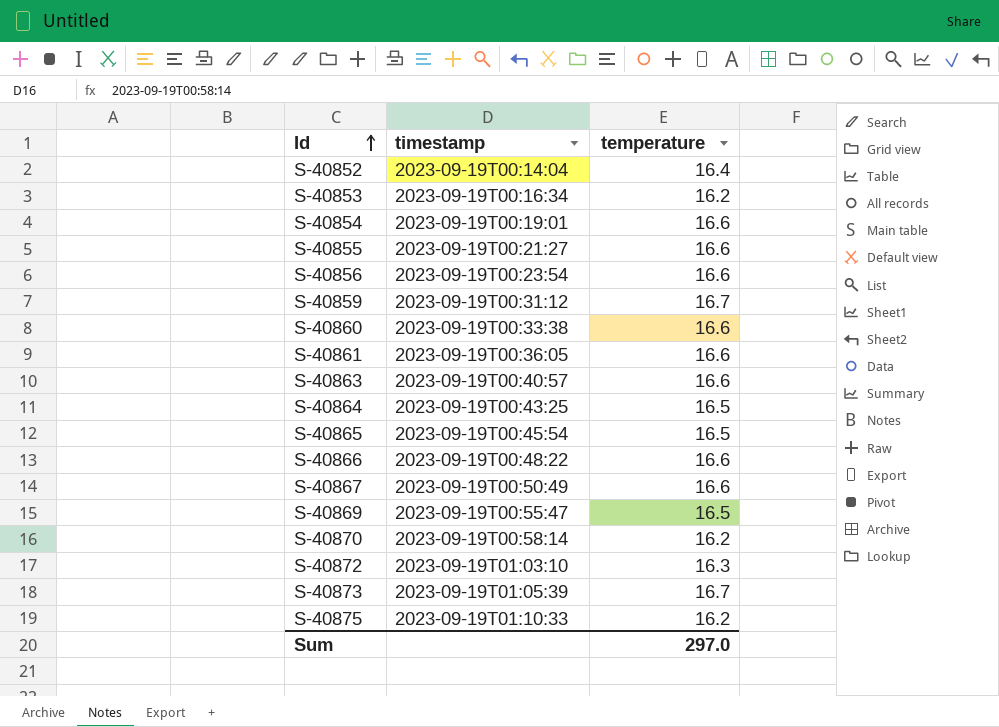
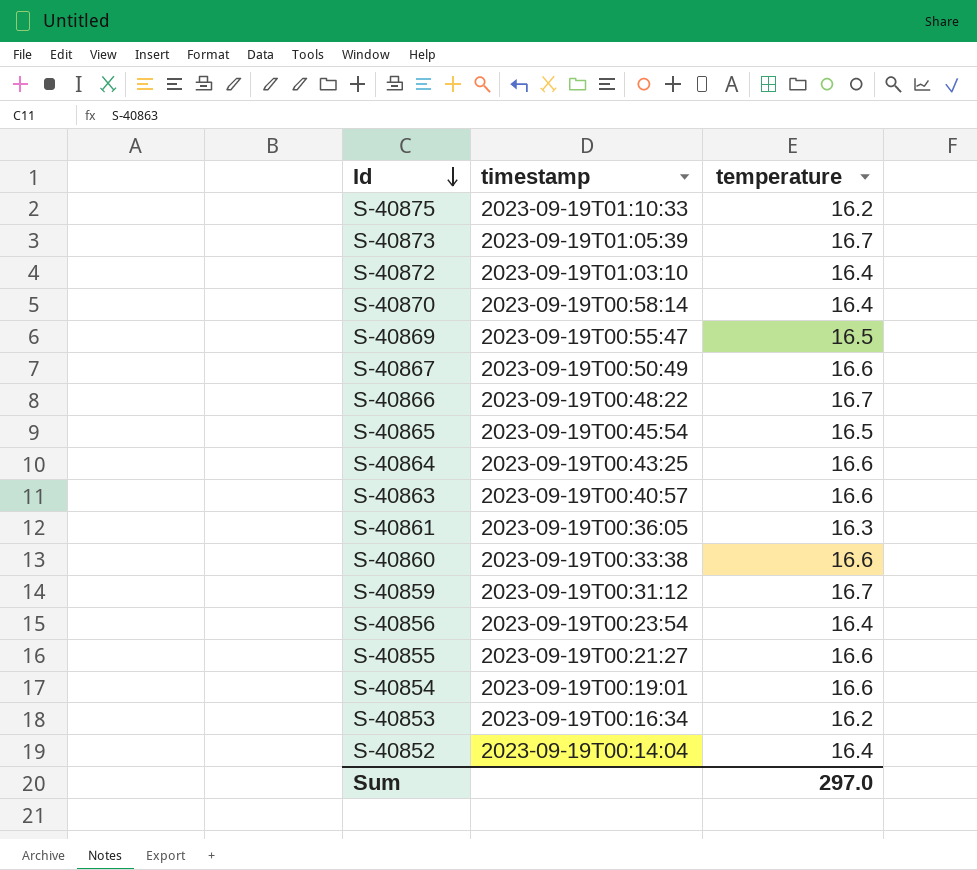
row order: Id ascending -> Id descending
S-40872 | temperature: 16.3 -> 16.4
S-40870 | temperature: 16.2 -> 16.4
S-40866 | temperature: 16.6 -> 16.7
S-40864 | temperature: 16.5 -> 16.6
S-40861 | temperature: 16.6 -> 16.3
S-40856 | temperature: 16.6 -> 16.4

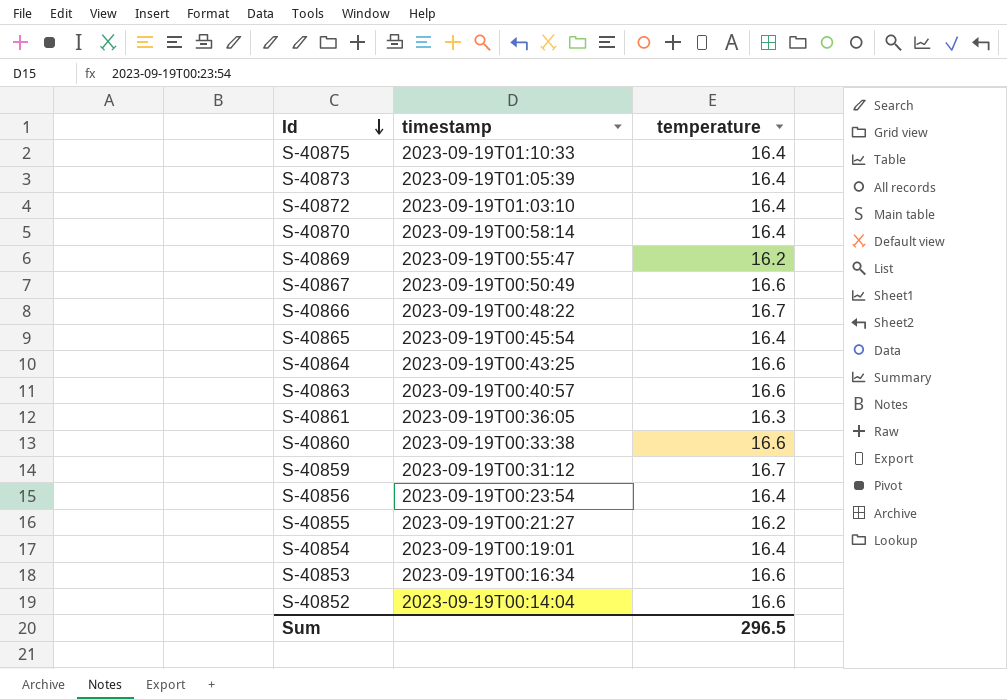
S-40875 | temperature: 16.2 -> 16.4
S-40873 | temperature: 16.7 -> 16.4
S-40869 | temperature: 16.5 -> 16.2
S-40865 | temperature: 16.5 -> 16.4
S-40855 | temperature: 16.6 -> 16.2
S-40854 | temperature: 16.6 -> 16.4
S-40853 | temperature: 16.2 -> 16.6
S-40852 | temperature: 16.4 -> 16.6
Sum | temperature: 297.0 -> 296.5

